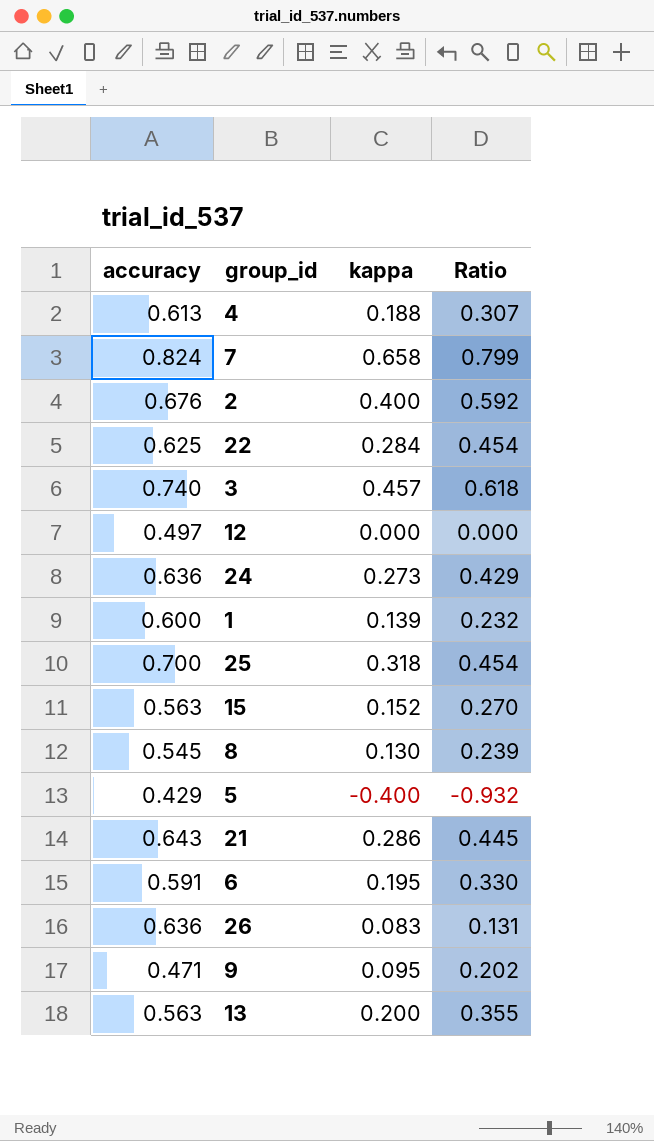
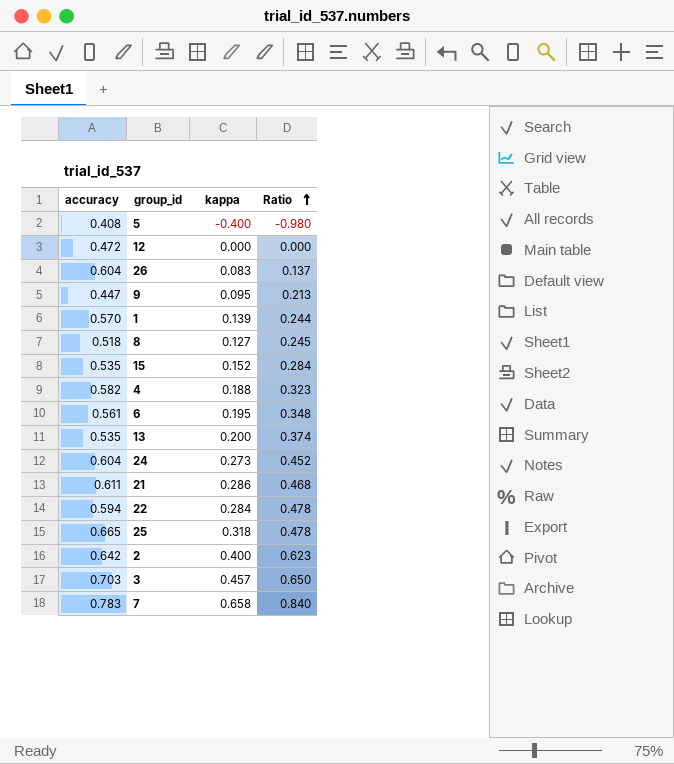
row order: none -> Ratio ascending
5 | accuracy: 0.429 -> 0.408
5 | Ratio: -0.932 -> -0.980
12 | accuracy: 0.497 -> 0.472
26 | accuracy: 0.636 -> 0.604
26 | Ratio: 0.131 -> 0.137
9 | accuracy: 0.471 -> 0.447
9 | Ratio: 0.202 -> 0.213
1 | accuracy: 0.600 -> 0.570
1 | Ratio: 0.232 -> 0.244
8 | accuracy: 0.545 -> 0.518
8 | kappa: 0.130 -> 0.127
8 | Ratio: 0.239 -> 0.245
15 | accuracy: 0.563 -> 0.535
15 | Ratio: 0.270 -> 0.284
4 | accuracy: 0.613 -> 0.582
4 | Ratio: 0.307 -> 0.323
6 | accuracy: 0.591 -> 0.561
6 | Ratio: 0.330 -> 0.348
13 | accuracy: 0.563 -> 0.535
13 | Ratio: 0.355 -> 0.374
24 | accuracy: 0.636 -> 0.604
24 | Ratio: 0.429 -> 0.452
21 | accuracy: 0.643 -> 0.611
21 | Ratio: 0.445 -> 0.468
22 | accuracy: 0.625 -> 0.594
22 | Ratio: 0.454 -> 0.478
25 | accuracy: 0.700 -> 0.665
25 | Ratio: 0.454 -> 0.478
2 | accuracy: 0.676 -> 0.642
2 | Ratio: 0.592 -> 0.623
3 | accuracy: 0.740 -> 0.703
3 | Ratio: 0.618 -> 0.650
7 | accuracy: 0.824 -> 0.783
7 | Ratio: 0.799 -> 0.840

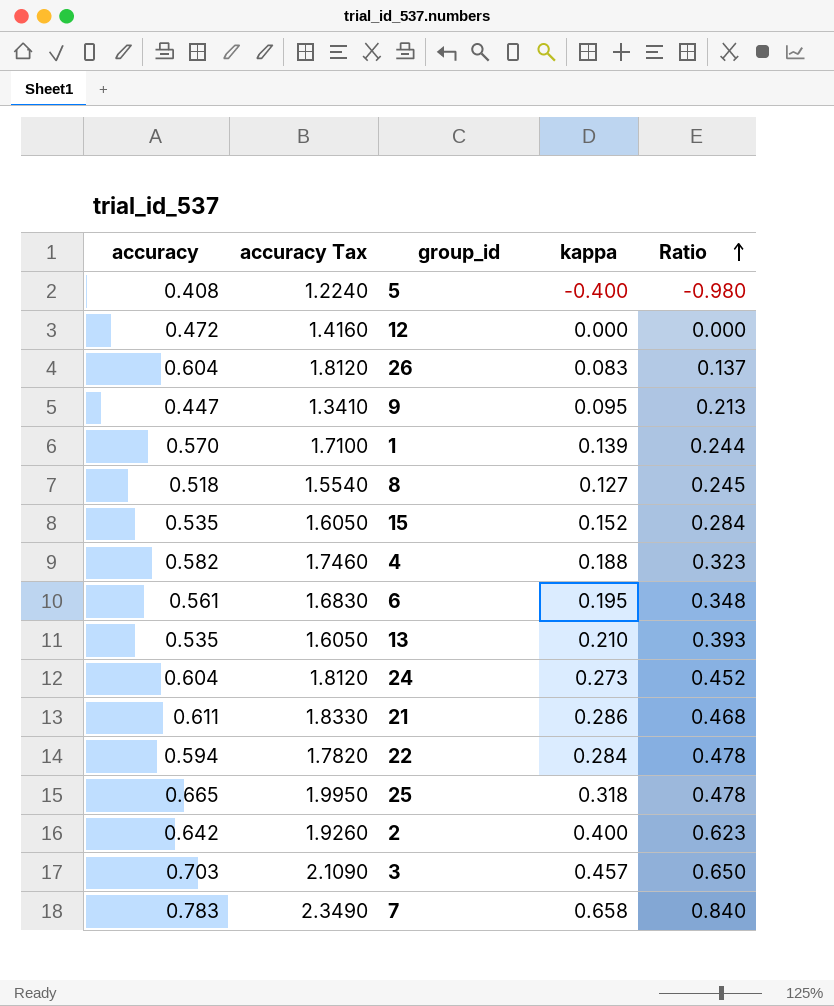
column accuracy Tax | formula: none -> [accuracy] * 3
13 | kappa: 0.200 -> 0.210
13 | Ratio: 0.374 -> 0.393

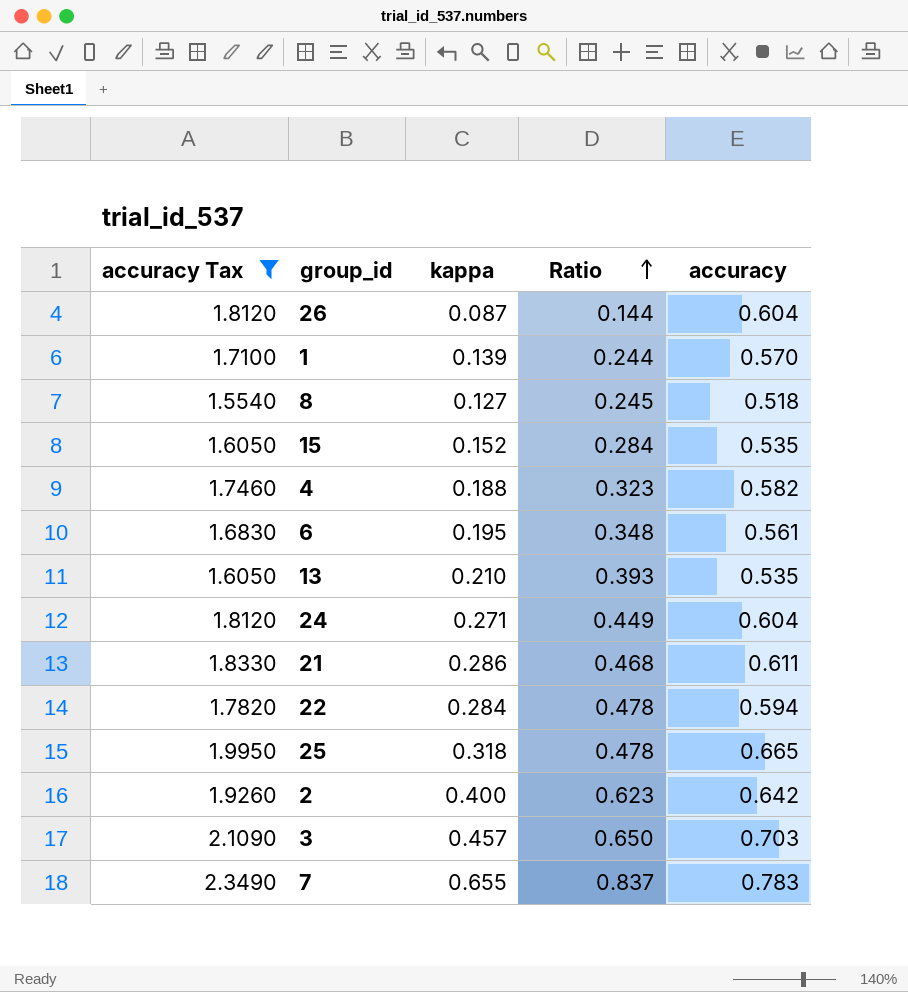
filter: none -> accuracy Tax >= 1.5540
column accuracy | position: 1 -> 5
26 | kappa: 0.083 -> 0.087
26 | Ratio: 0.137 -> 0.144
24 | kappa: 0.273 -> 0.271
24 | Ratio: 0.452 -> 0.449
7 | kappa: 0.658 -> 0.655
7 | Ratio: 0.840 -> 0.837

